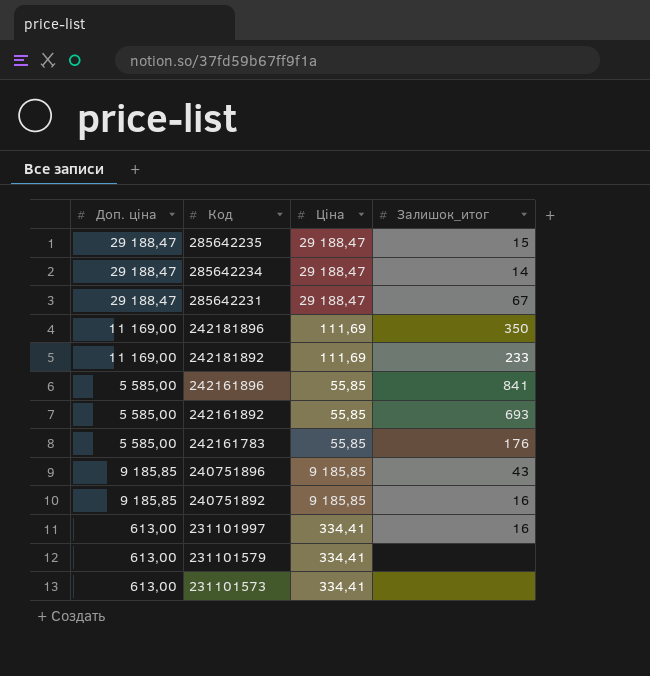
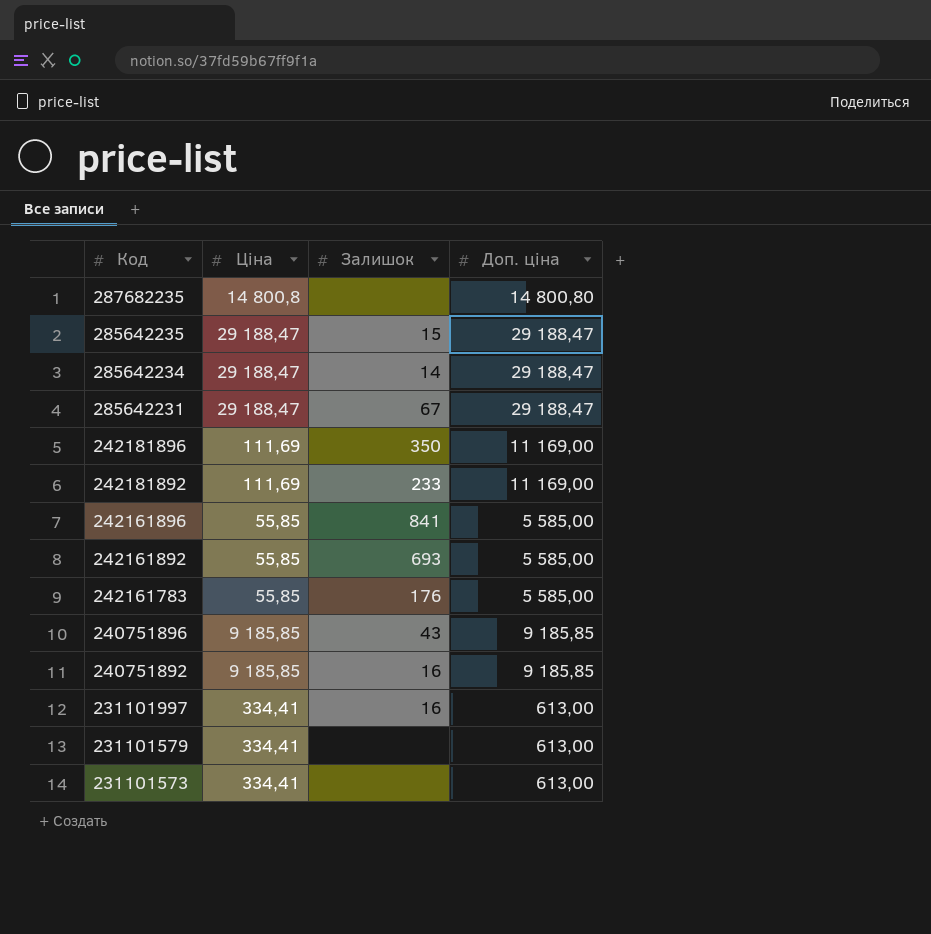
column name: Залишок_итог -> Залишок
column Доп. ціна | position: 1 -> 4
row 287682235: none -> 14 800,8 | none | 14 800,80

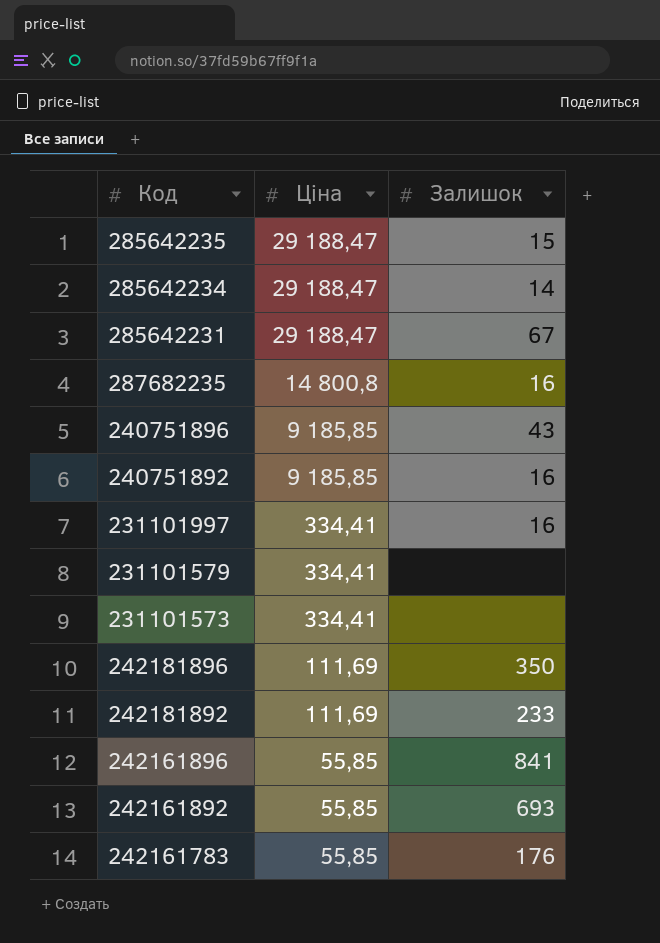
row order: Код descending -> Ціна descending
column Доп. ціна | position: 4 -> none
287682235 | Залишок: none -> 16

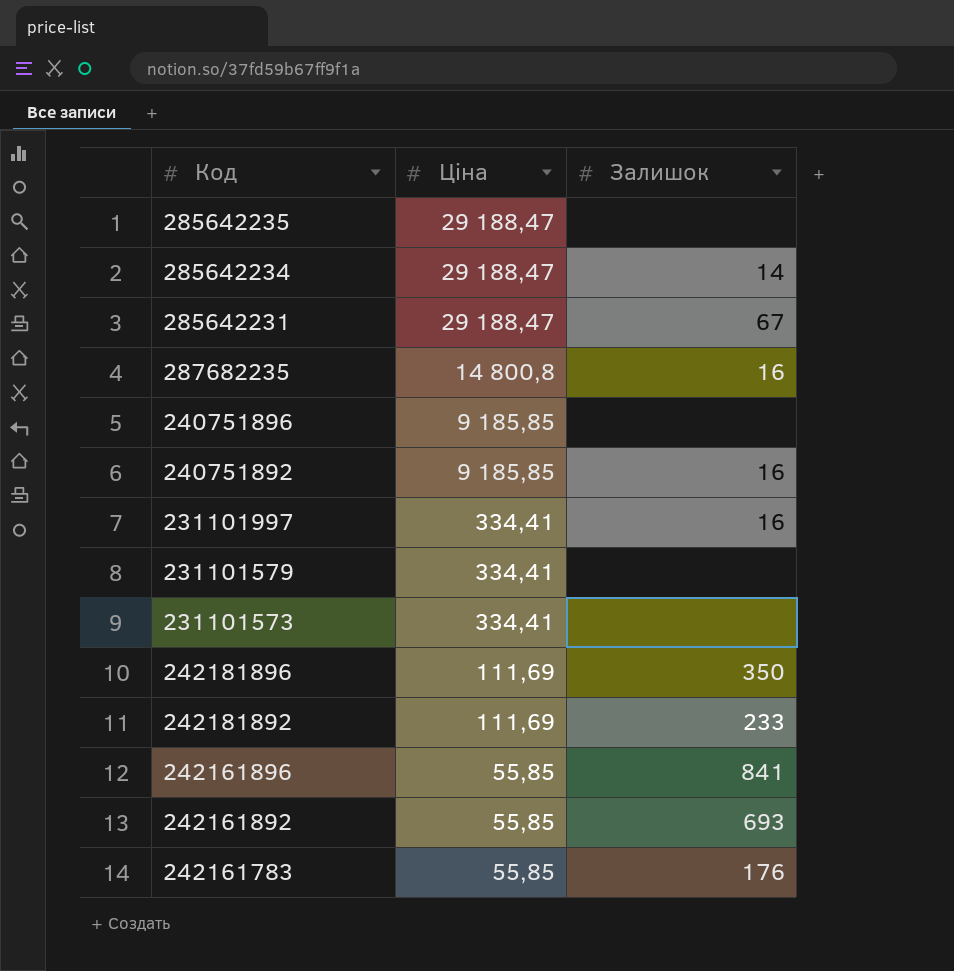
285642235 | Залишок: 15 -> none
240751896 | Залишок: 43 -> none

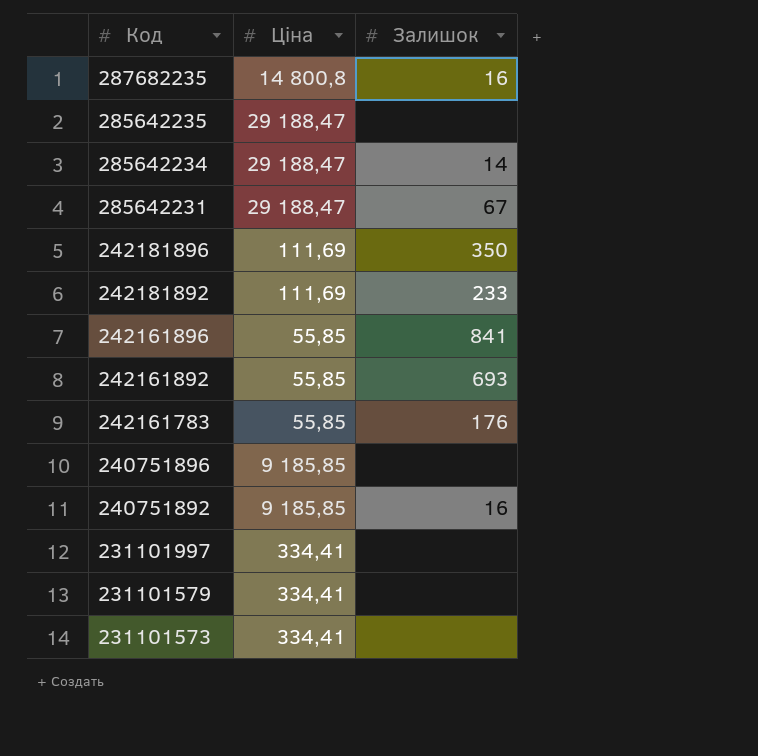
row order: Ціна descending -> Код descending
231101997 | Залишок: 16 -> none

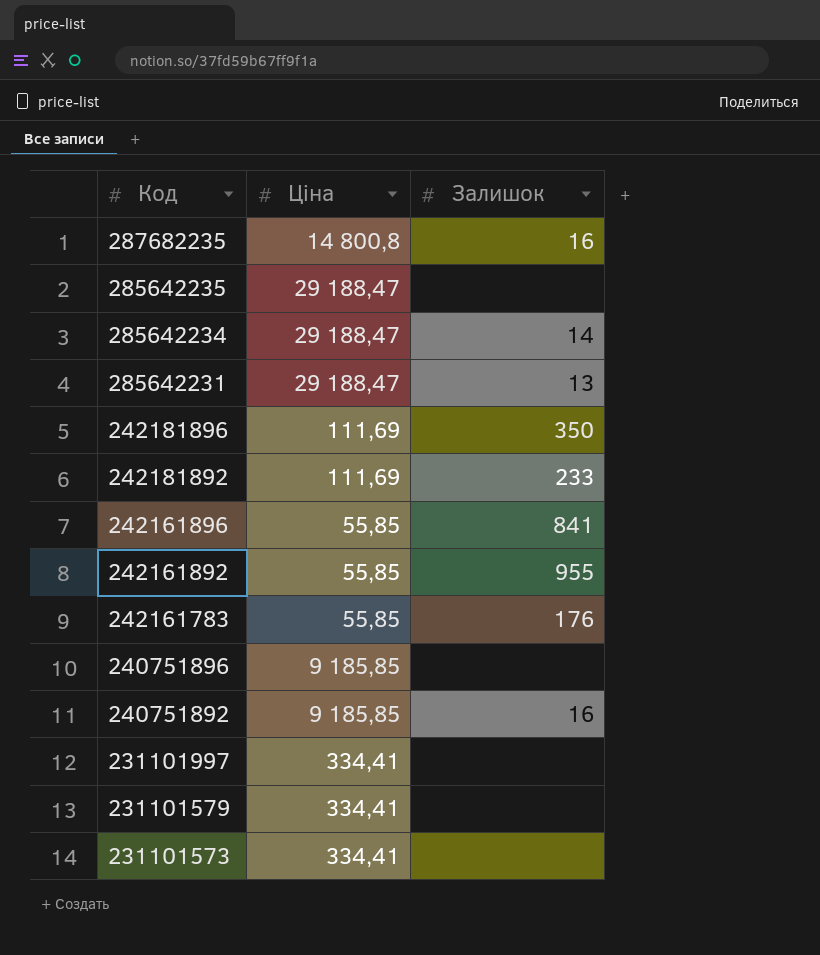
285642231 | Залишок: 67 -> 13
242161892 | Залишок: 693 -> 955

